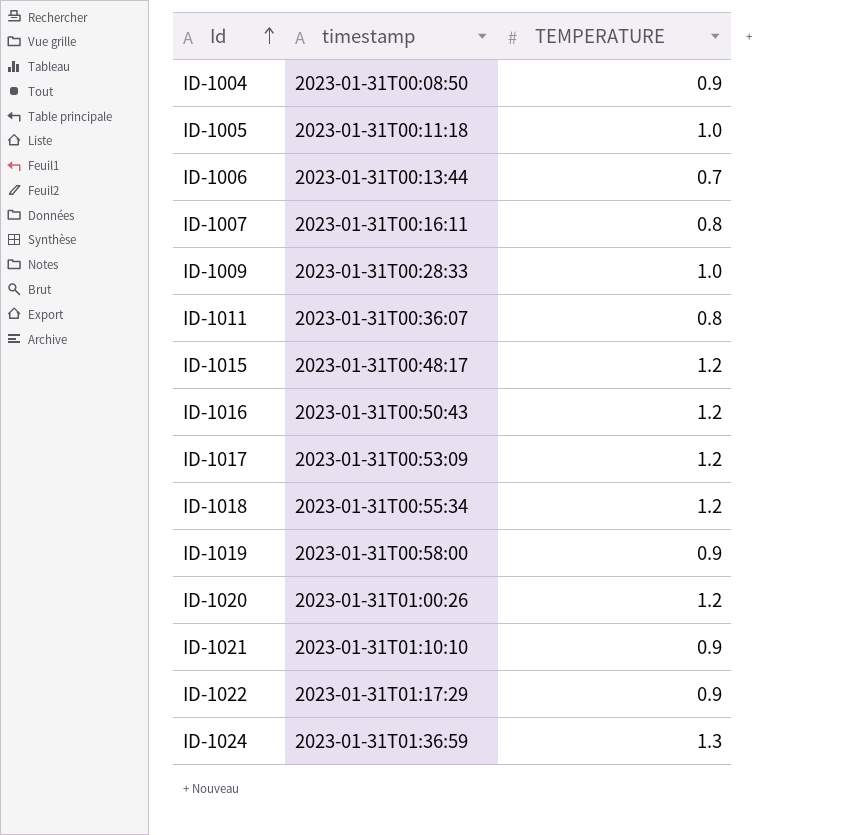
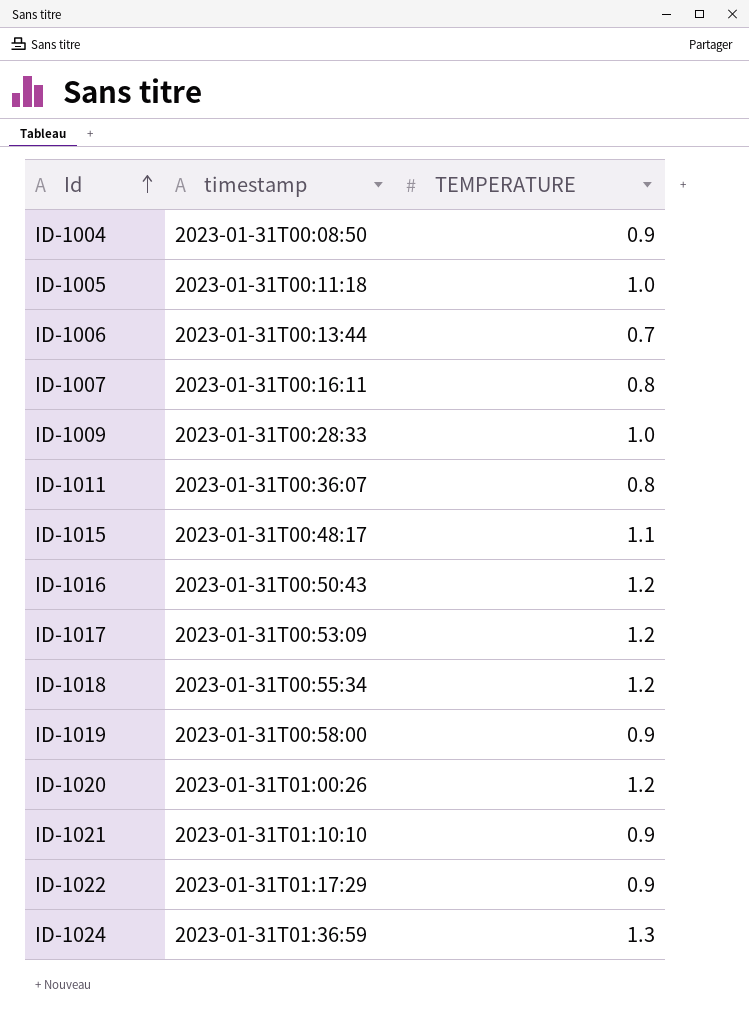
ID-1015 | TEMPERATURE: 1.2 -> 1.1

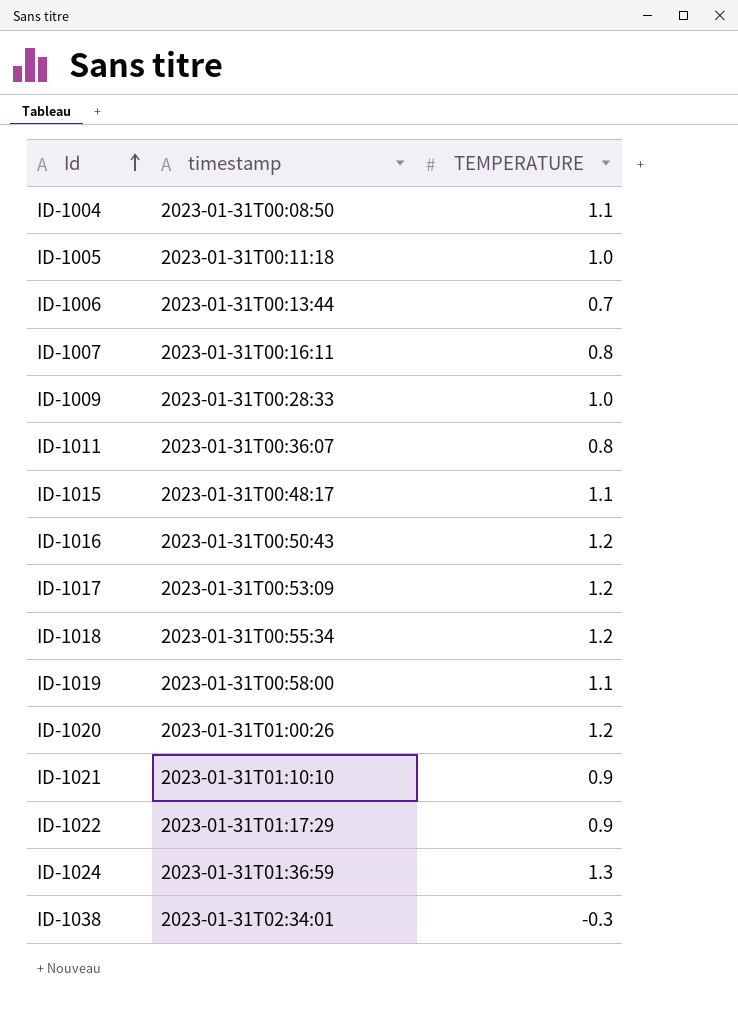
ID-1004 | TEMPERATURE: 0.9 -> 1.1
ID-1019 | TEMPERATURE: 0.9 -> 1.1
row ID-1038: none -> 2023-01-31T02:34:01 | -0.3

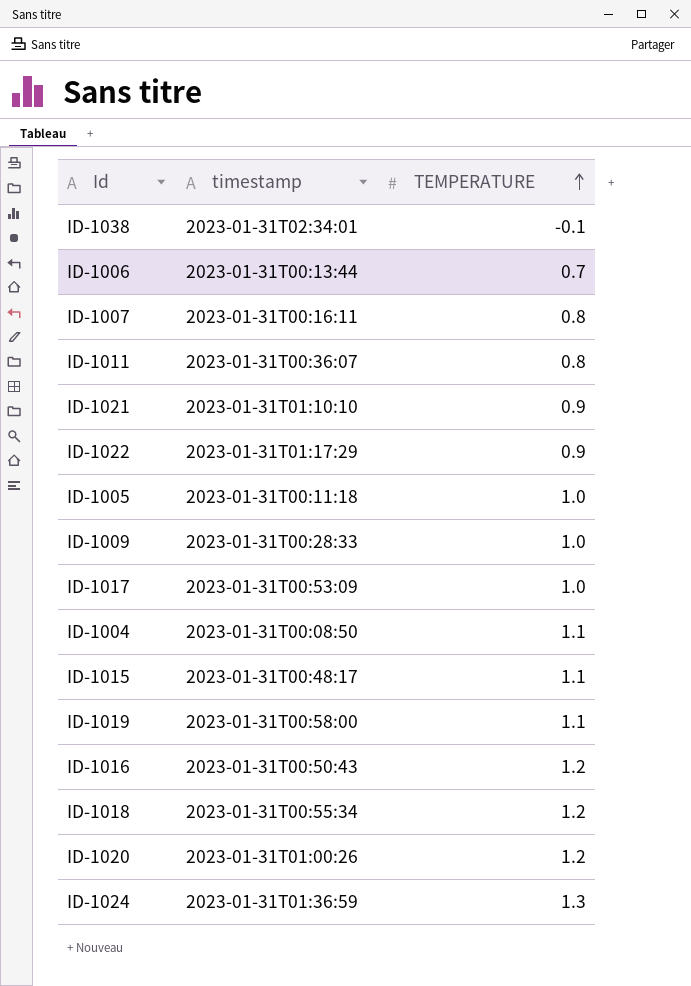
row order: Id ascending -> TEMPERATURE ascending
ID-1038 | TEMPERATURE: -0.3 -> -0.1
ID-1017 | TEMPERATURE: 1.2 -> 1.0

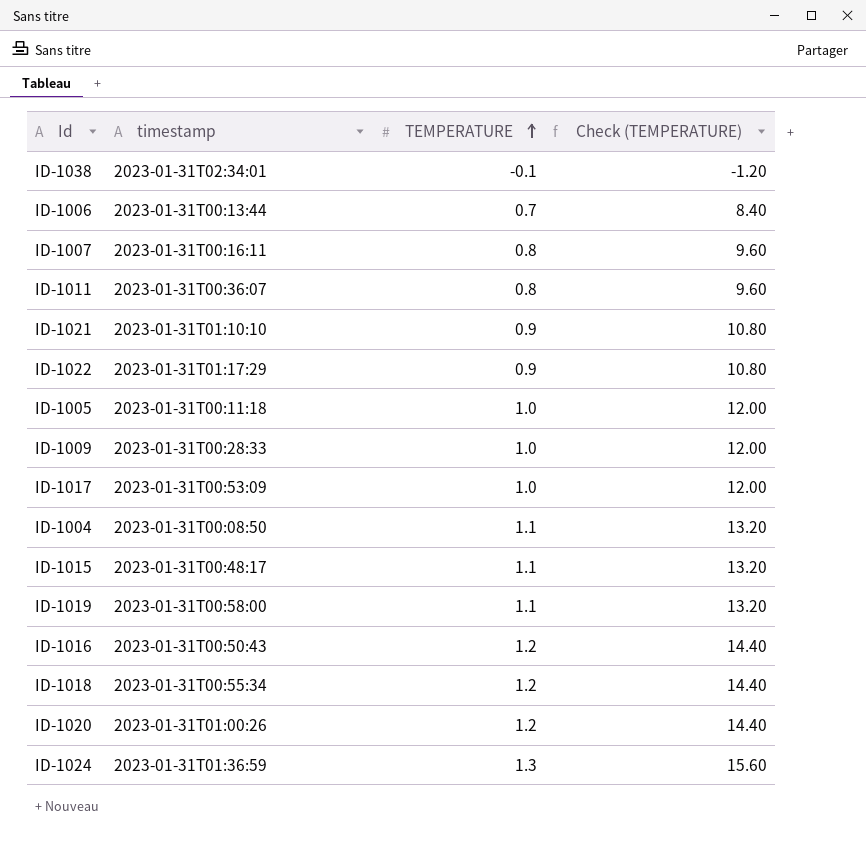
column Check (TEMPERATURE) | formula: none -> [TEMPERATURE] * 12

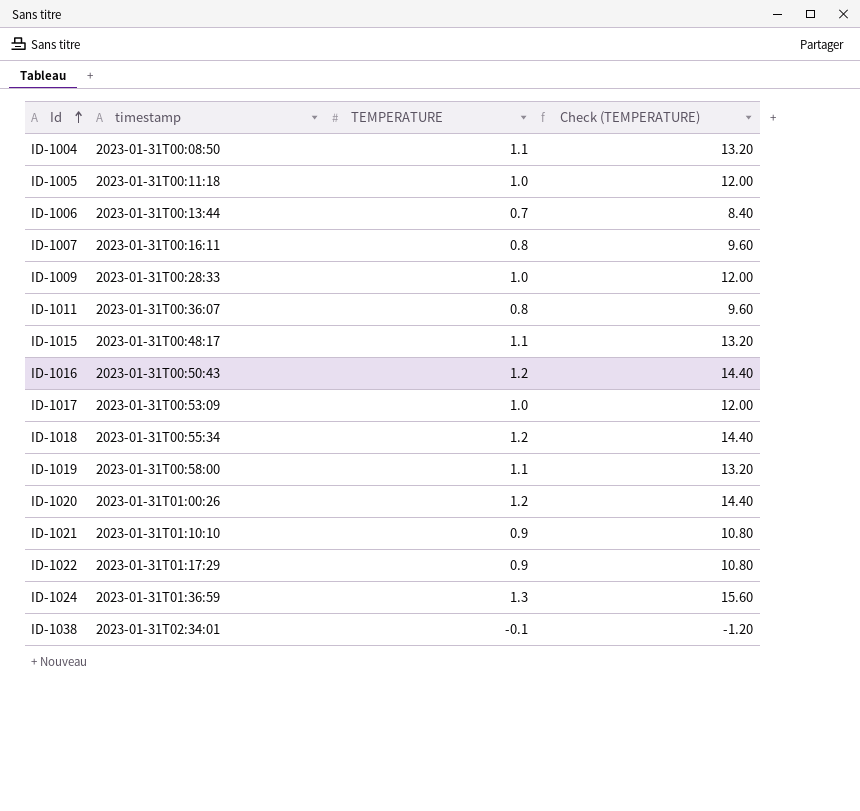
row order: TEMPERATURE ascending -> Id ascending

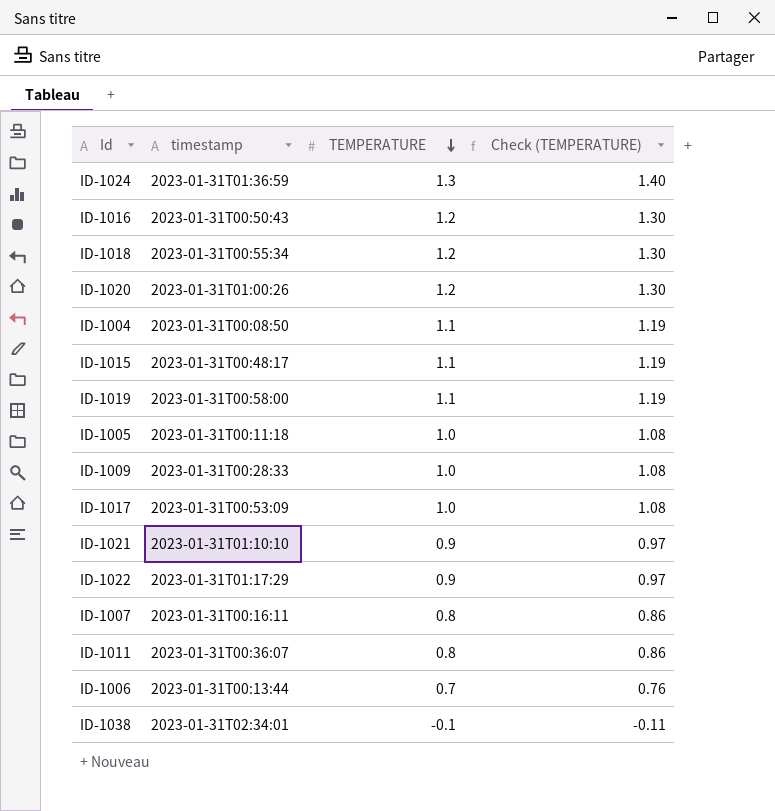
row order: Id ascending -> TEMPERATURE descending
column Check (TEMPERATURE) | formula: [TEMPERATURE] * 12 -> [TEMPERATURE] * 1.08

